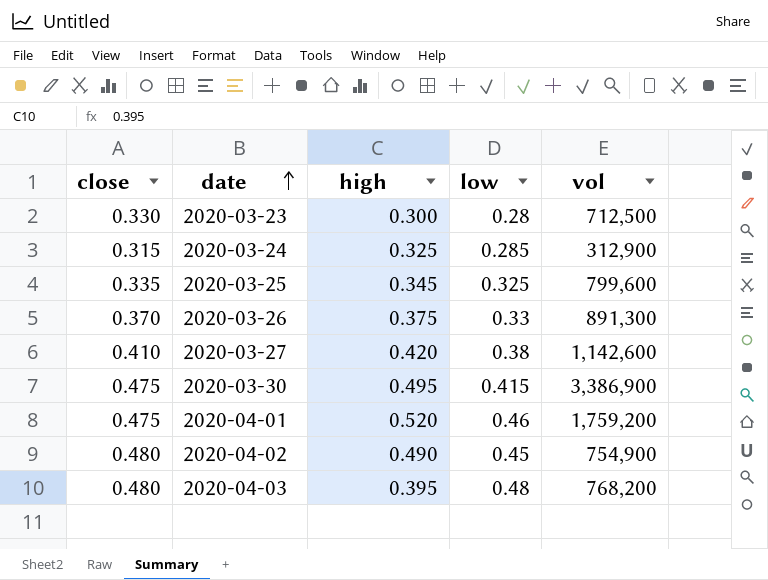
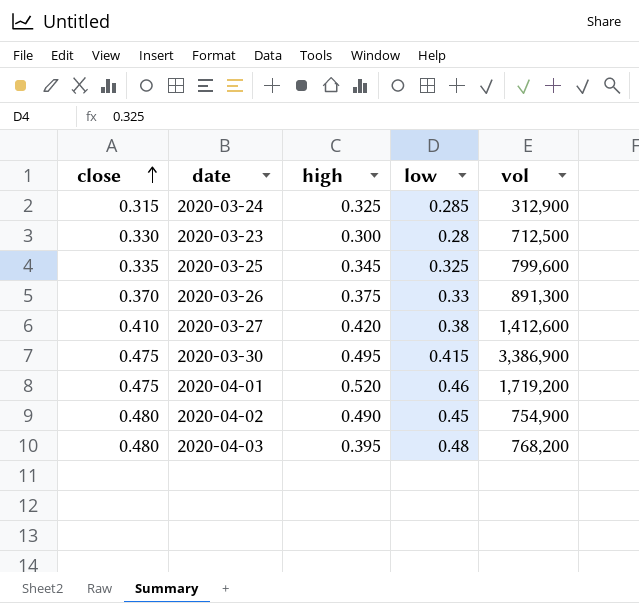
row order: date ascending -> close ascending
2020-03-27 | vol: 1,142,600 -> 1,412,600
2020-04-01 | vol: 1,759,200 -> 1,719,200

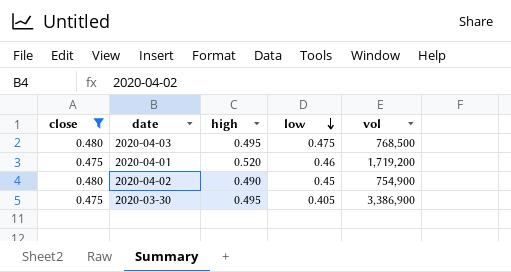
filter: none -> close >= 0.475
row order: close ascending -> low descending
2020-04-03 | high: 0.395 -> 0.495
2020-04-03 | low: 0.48 -> 0.475
2020-04-03 | vol: 768,200 -> 768,500
2020-03-30 | low: 0.415 -> 0.405

